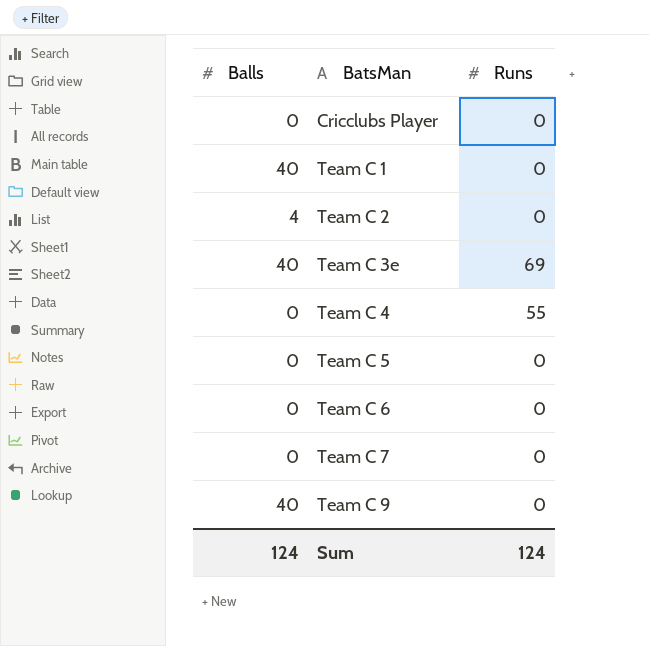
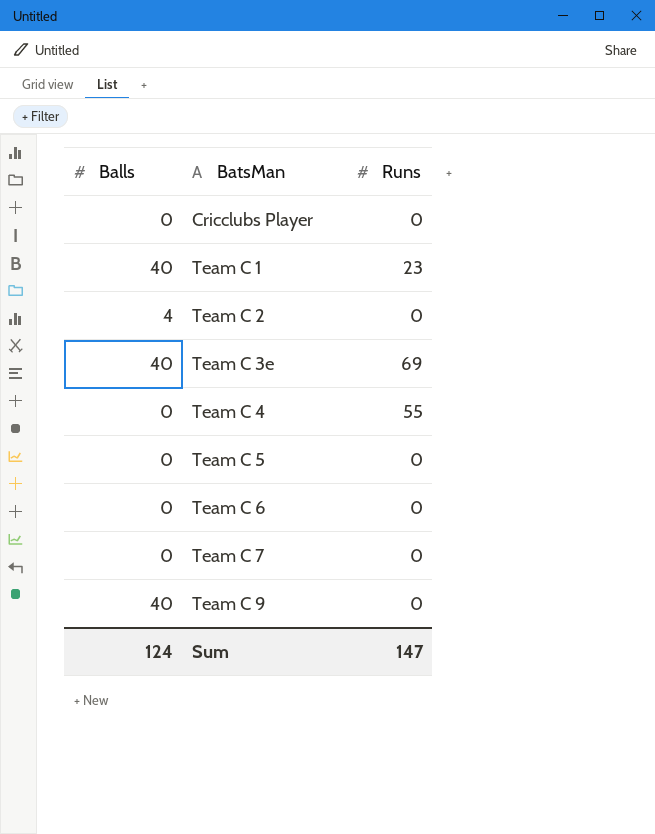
Team C 1 | Runs: 0 -> 23
Sum | Runs: 124 -> 147

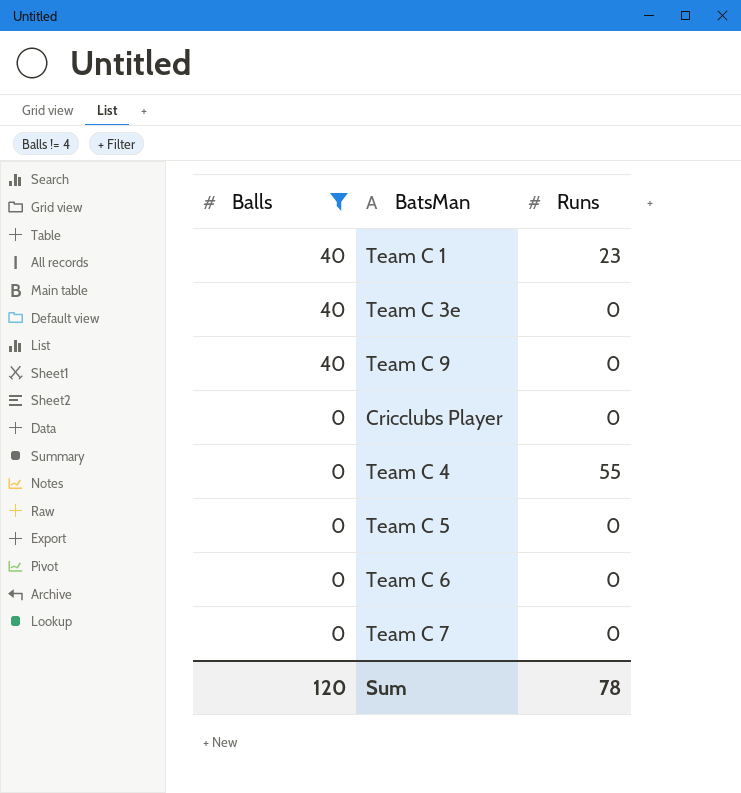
filter: none -> Balls != 4
row order: BatsMan ascending -> Balls descending
Team C 3e | Runs: 69 -> 0
Sum | Balls: 124 -> 120
Sum | Runs: 147 -> 78

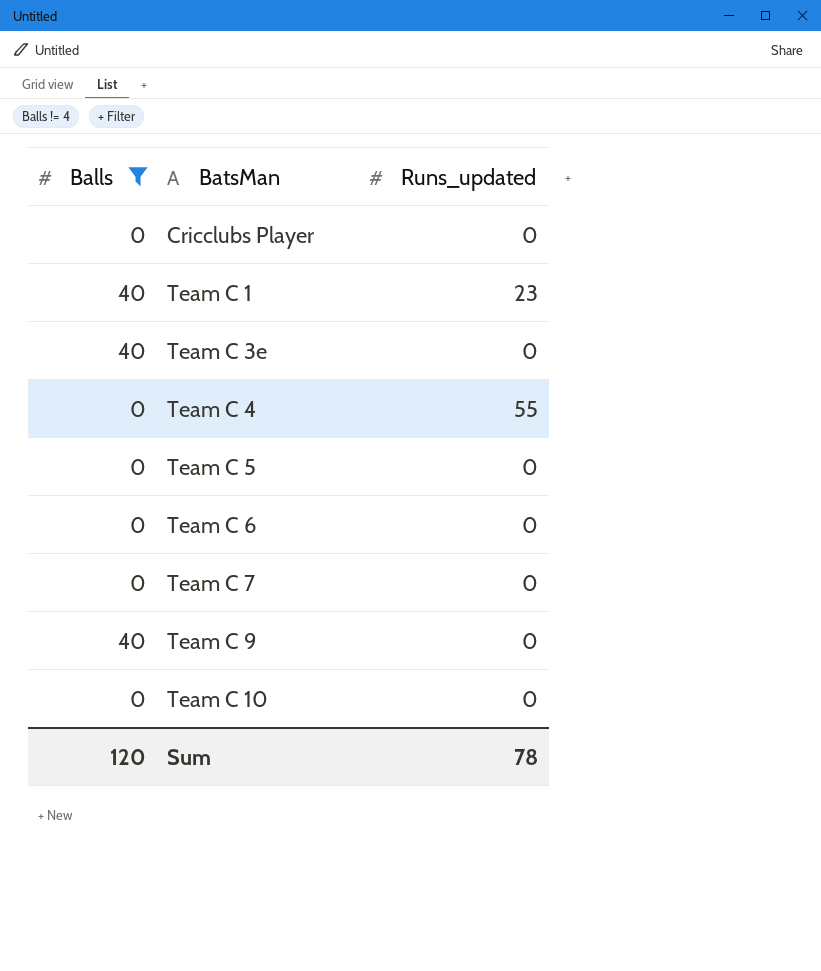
row order: Balls descending -> BatsMan ascending
column name: Runs -> Runs_updated
row Team C 10: none -> 0 | 0

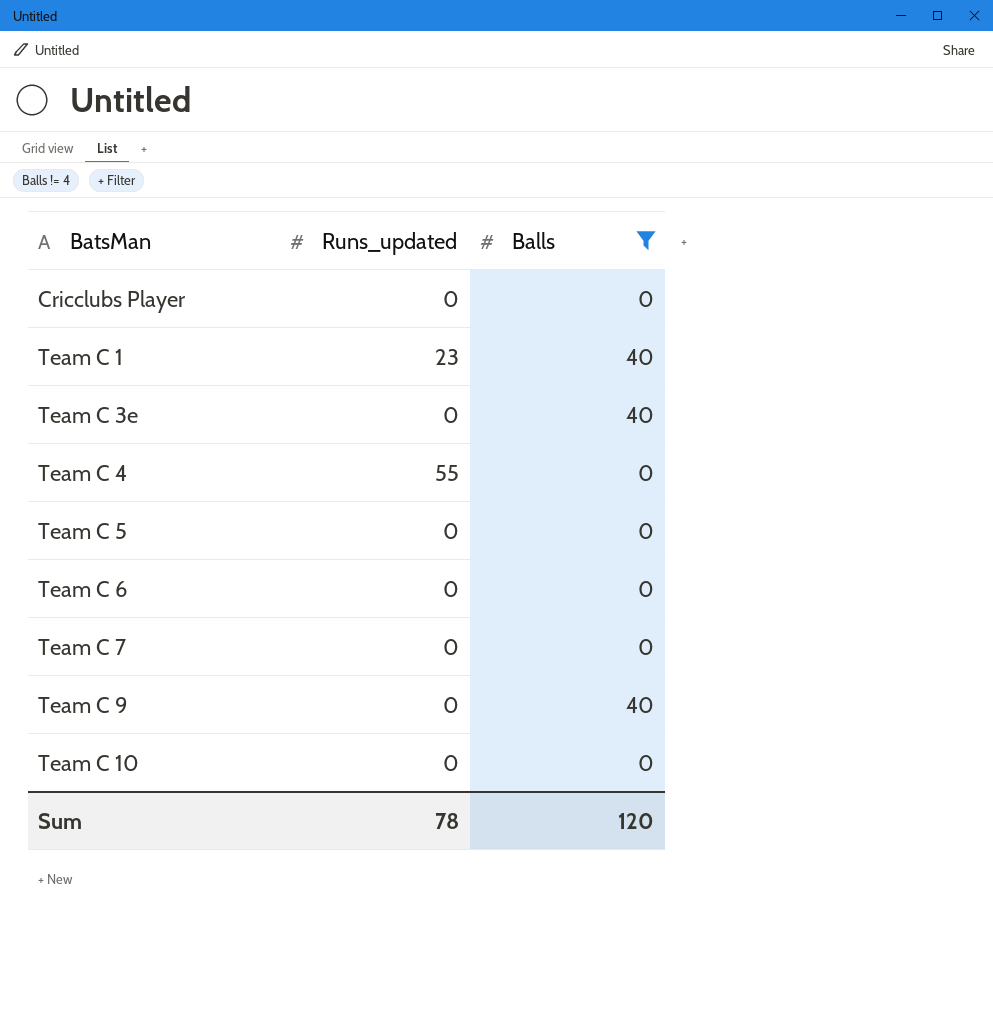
column Balls | position: 1 -> 3

